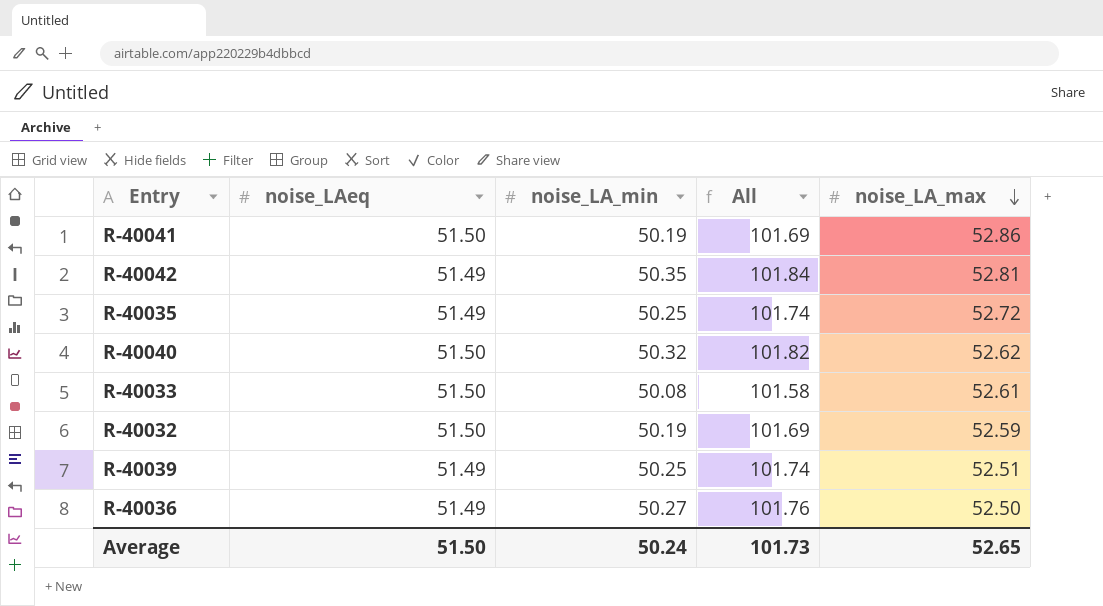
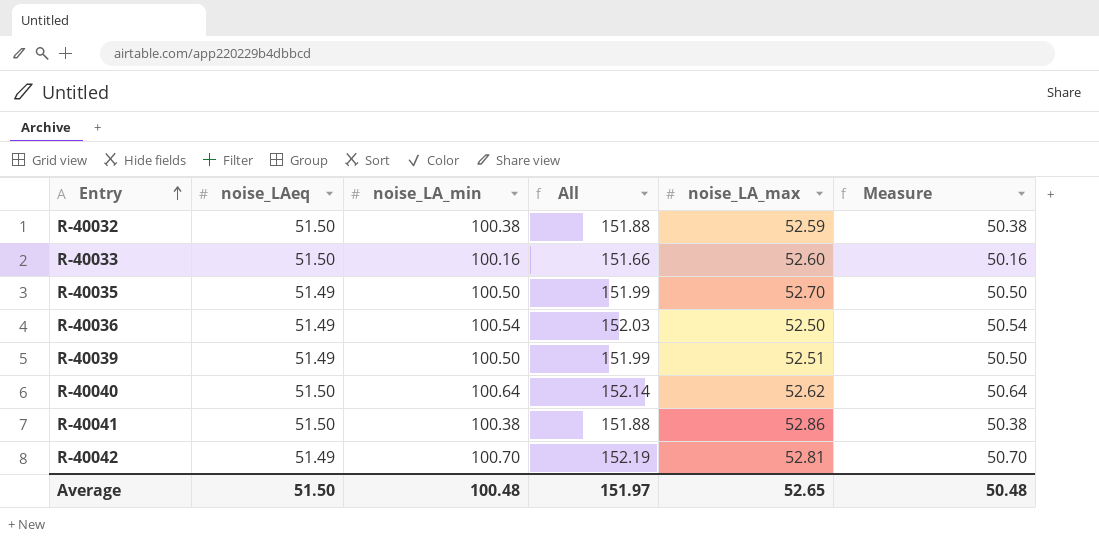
row order: noise_LA_max descending -> Entry ascending
column Measure | formula: none -> [noise_LA_min] - 50
R-40032 | noise_LA_min: 50.19 -> 100.38
R-40032 | All: 101.69 -> 151.88
R-40033 | noise_LA_min: 50.08 -> 100.16
R-40033 | All: 101.58 -> 151.66
R-40033 | noise_LA_max: 52.61 -> 52.60
R-40035 | noise_LA_min: 50.25 -> 100.50
R-40035 | All: 101.74 -> 151.99
R-40035 | noise_LA_max: 52.72 -> 52.70
R-40036 | noise_LA_min: 50.27 -> 100.54
R-40036 | All: 101.76 -> 152.03
R-40039 | noise_LA_min: 50.25 -> 100.50
R-40039 | All: 101.74 -> 151.99
R-40040 | noise_LA_min: 50.32 -> 100.64
R-40040 | All: 101.82 -> 152.14
R-40041 | noise_LA_min: 50.19 -> 100.38
R-40041 | All: 101.69 -> 151.88
R-40042 | noise_LA_min: 50.35 -> 100.70
R-40042 | All: 101.84 -> 152.19
Average | noise_LA_min: 50.24 -> 100.48
Average | All: 101.73 -> 151.97

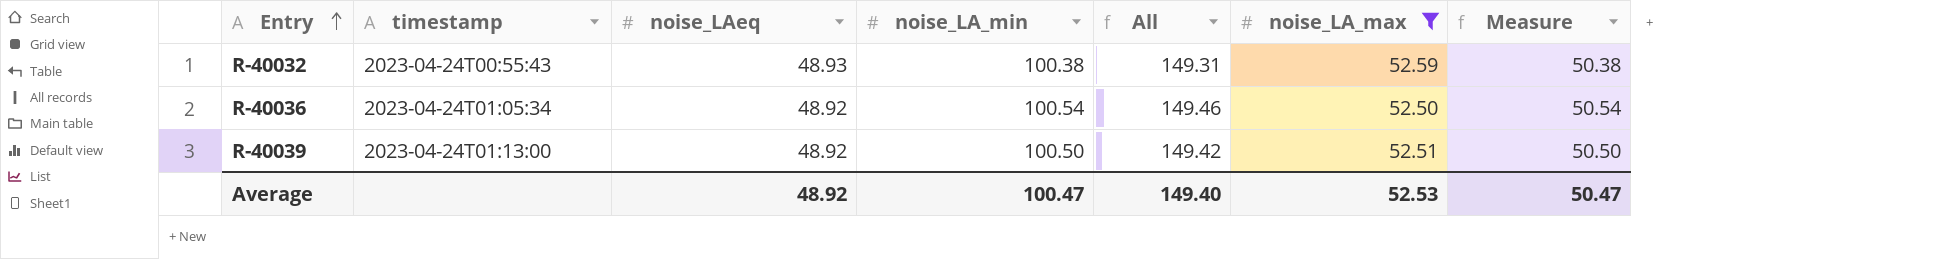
filter: none -> noise_LA_max <= 52.59
column timestamp | position: none -> 2
R-40032 | noise_LAeq: 51.50 -> 48.93
R-40032 | All: 151.88 -> 149.31
R-40036 | noise_LAeq: 51.49 -> 48.92
R-40036 | All: 152.03 -> 149.46
R-40039 | noise_LAeq: 51.49 -> 48.92
R-40039 | All: 151.99 -> 149.42
Average | noise_LAeq: 51.50 -> 48.92
Average | noise_LA_min: 100.48 -> 100.47
Average | All: 151.97 -> 149.40
Average | noise_LA_max: 52.65 -> 52.53
Average | Measure: 50.48 -> 50.47

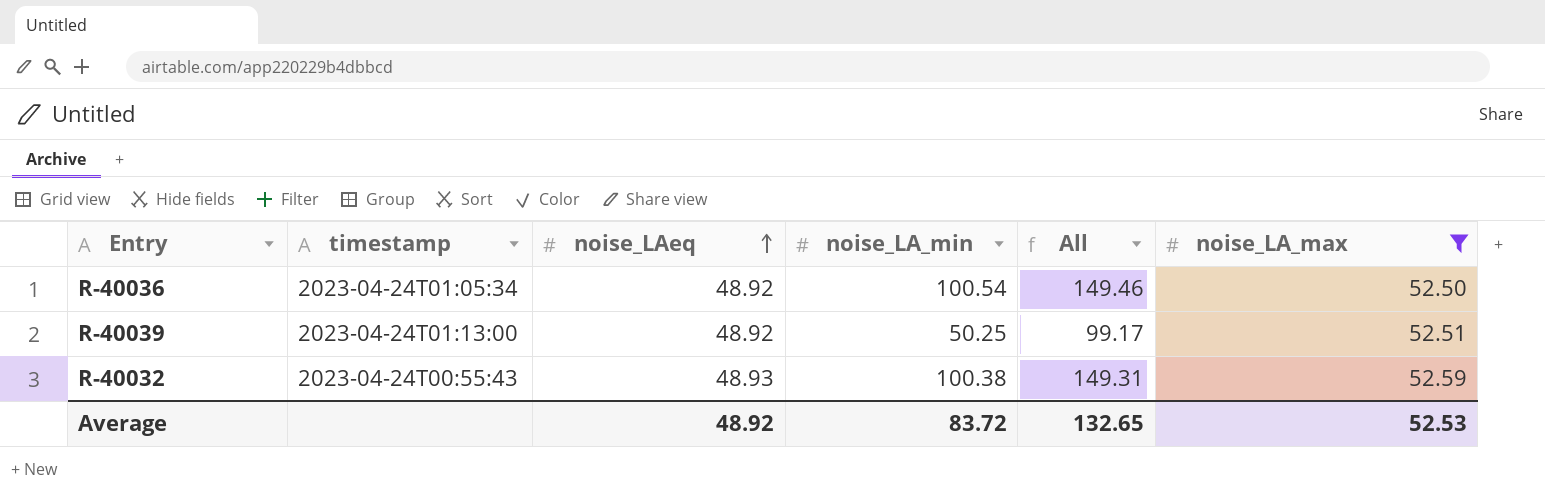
row order: Entry ascending -> noise_LAeq ascending
column Measure | formula: [noise_LA_min] - 50 -> none
R-40039 | noise_LA_min: 100.50 -> 50.25
R-40039 | All: 149.42 -> 99.17
Average | noise_LA_min: 100.47 -> 83.72
Average | All: 149.40 -> 132.65

